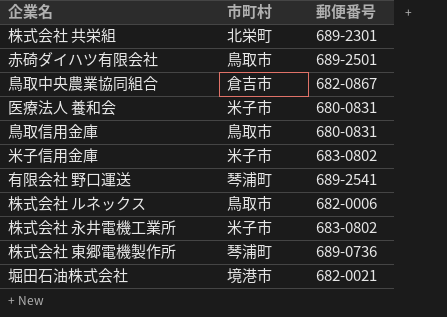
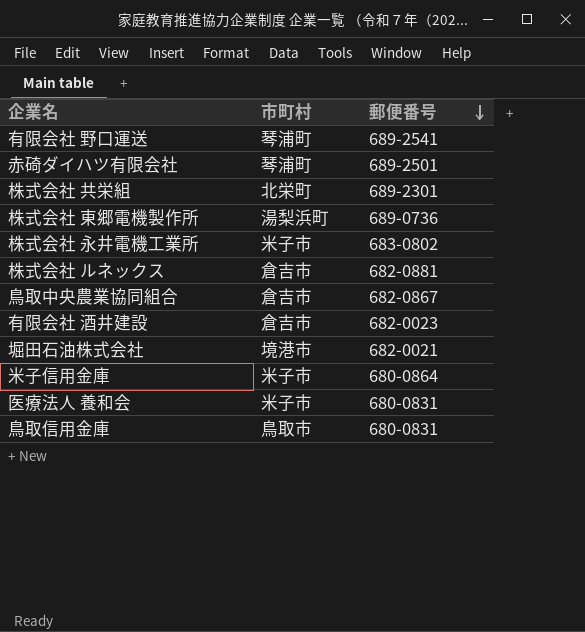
row order: none -> 郵便番号 descending
赤碕ダイハツ有限会社 | 市町村: 鳥取市 -> 琴浦町
株式会社 東郷電機製作所 | 市町村: 琴浦町 -> 湯梨浜町
株式会社 ルネックス | 市町村: 鳥取市 -> 倉吉市
株式会社 ルネックス | 郵便番号: 682-0006 -> 682-0881
row 有限会社 酒井建設: none -> 倉吉市 | 682-0023
米子信用金庫 | 郵便番号: 683-0802 -> 680-0864

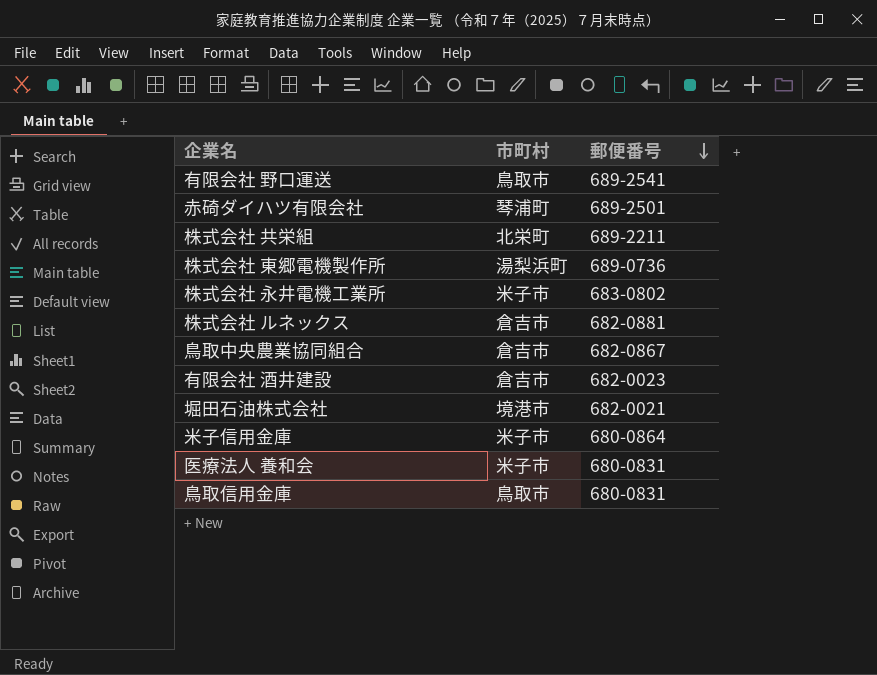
有限会社 野口運送 | 市町村: 琴浦町 -> 鳥取市
株式会社 共栄組 | 郵便番号: 689-2301 -> 689-2211

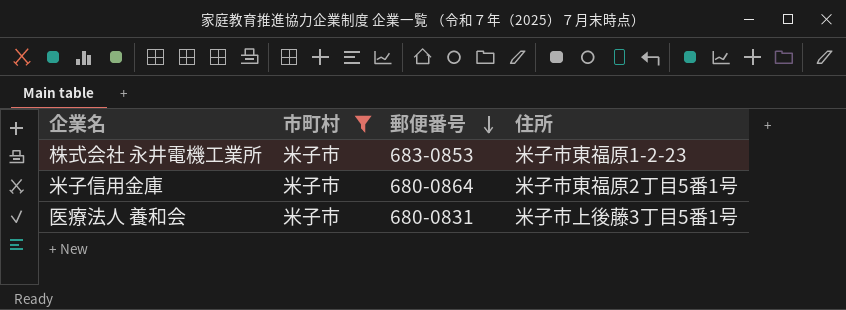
filter: none -> 市町村 = 米子市
column 住所 | position: none -> 4
株式会社 永井電機工業所 | 郵便番号: 683-0802 -> 683-0853

